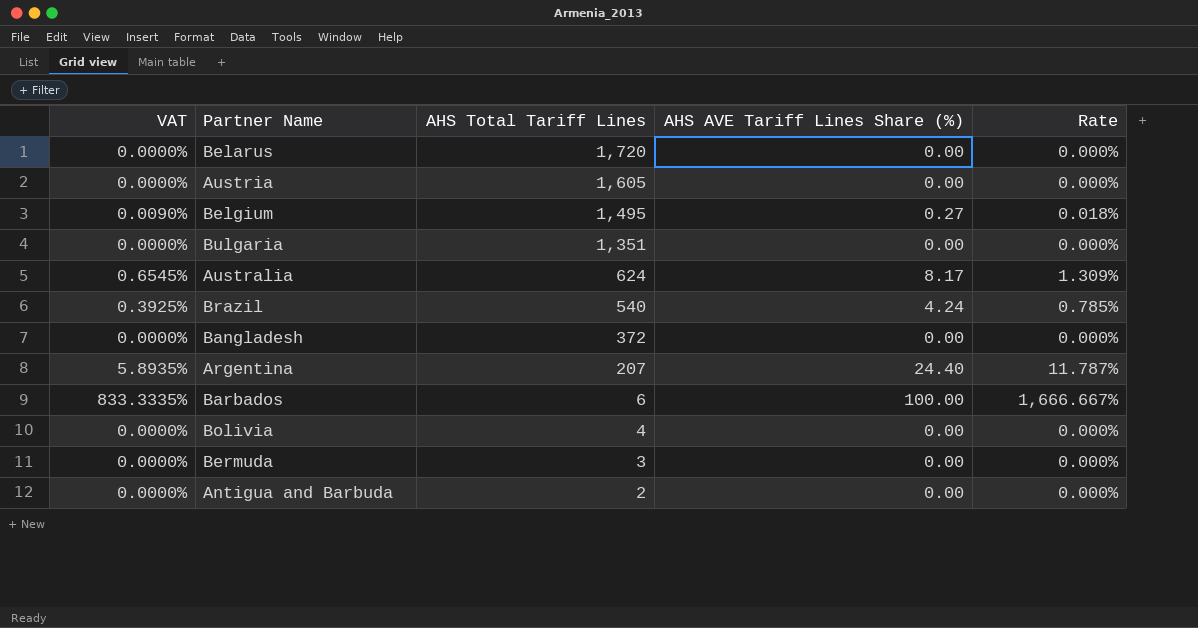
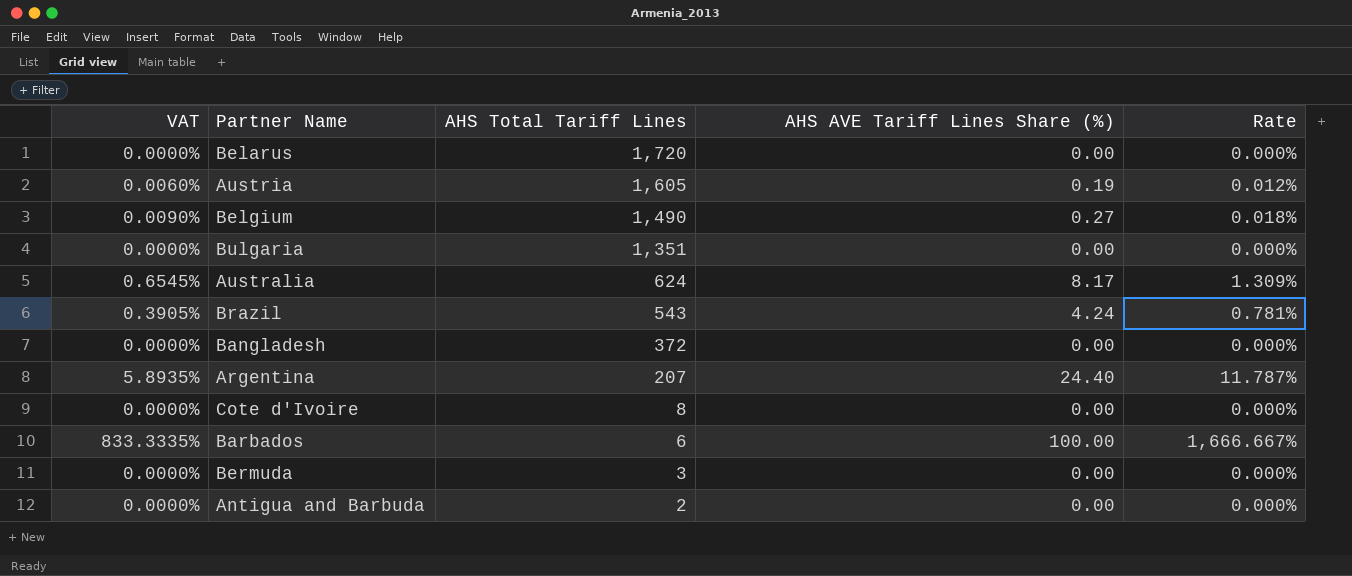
row Bolivia: 0.0000% | 4 | 0.00 | 0.000% -> none
Austria | VAT: 0.0000% -> 0.0060%
Austria | AHS AVE Tariff Lines Share (%): 0.00 -> 0.19
Austria | Rate: 0.000% -> 0.012%
Belgium | AHS Total Tariff Lines: 1,495 -> 1,490
Brazil | VAT: 0.3925% -> 0.3905%
Brazil | AHS Total Tariff Lines: 540 -> 543
Brazil | Rate: 0.785% -> 0.781%
row Cote d'Ivoire: none -> 0.0000% | 8 | 0.00 | 0.000%

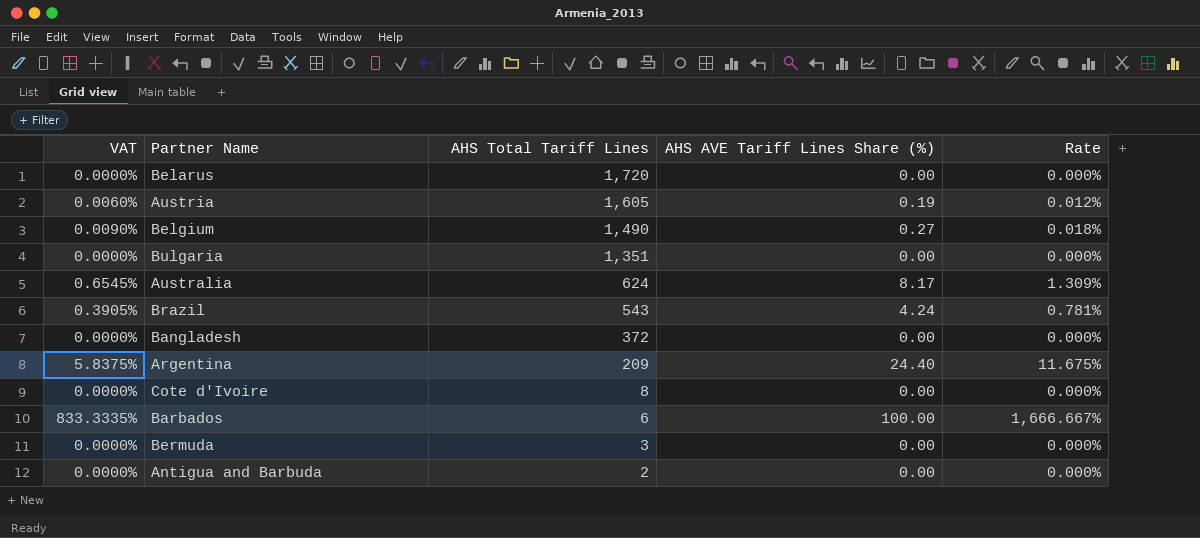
Argentina | VAT: 5.8935% -> 5.8375%
Argentina | AHS Total Tariff Lines: 207 -> 209
Argentina | Rate: 11.787% -> 11.675%

